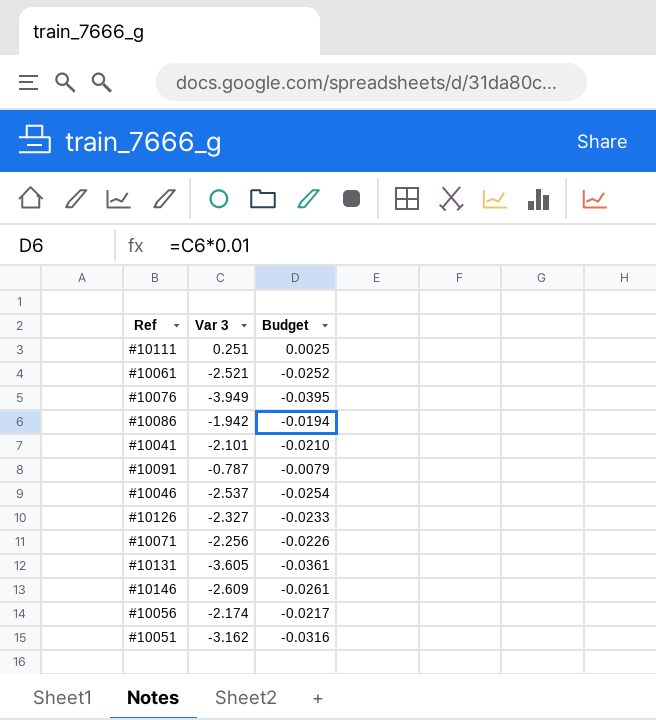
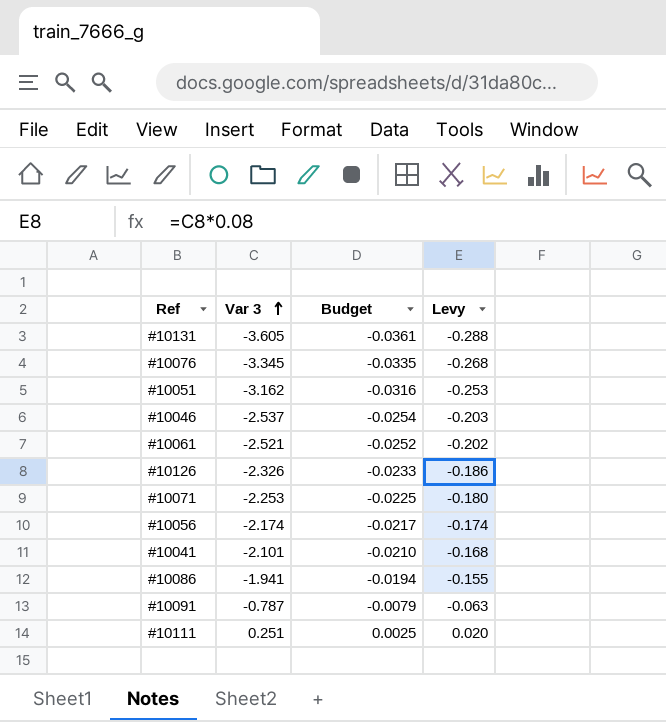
row order: none -> Var 3 ascending
column Levy | formula: none -> [Var 3] * 0.08
row #10146: -2.609 | -0.0261 -> none
#10076 | Var 3: -3.949 -> -3.345
#10076 | Budget: -0.0395 -> -0.0335
#10126 | Var 3: -2.327 -> -2.326
#10071 | Var 3: -2.256 -> -2.253
#10071 | Budget: -0.0226 -> -0.0225
#10086 | Var 3: -1.942 -> -1.941

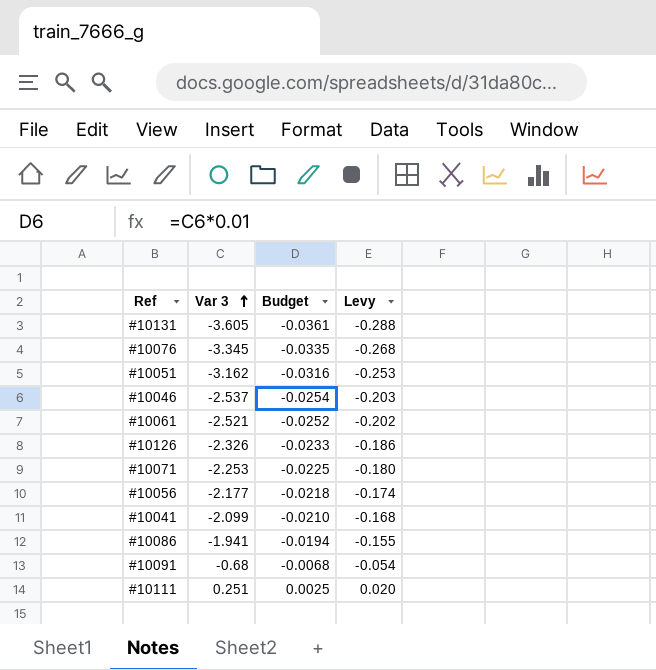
#10056 | Var 3: -2.174 -> -2.177
#10056 | Budget: -0.0217 -> -0.0218
#10041 | Var 3: -2.101 -> -2.099
#10091 | Var 3: -0.787 -> -0.68
#10091 | Budget: -0.0079 -> -0.0068
#10091 | Levy: -0.063 -> -0.054

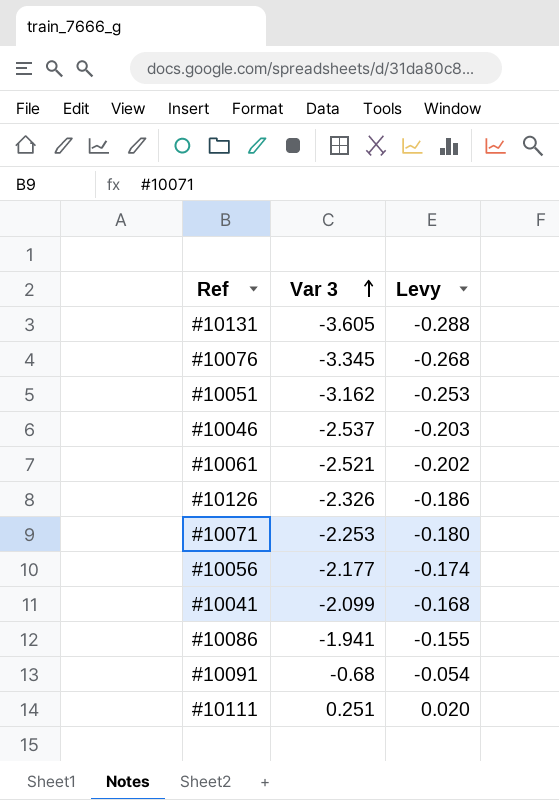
column Budget | formula: [Var 3] * 0.01 -> none

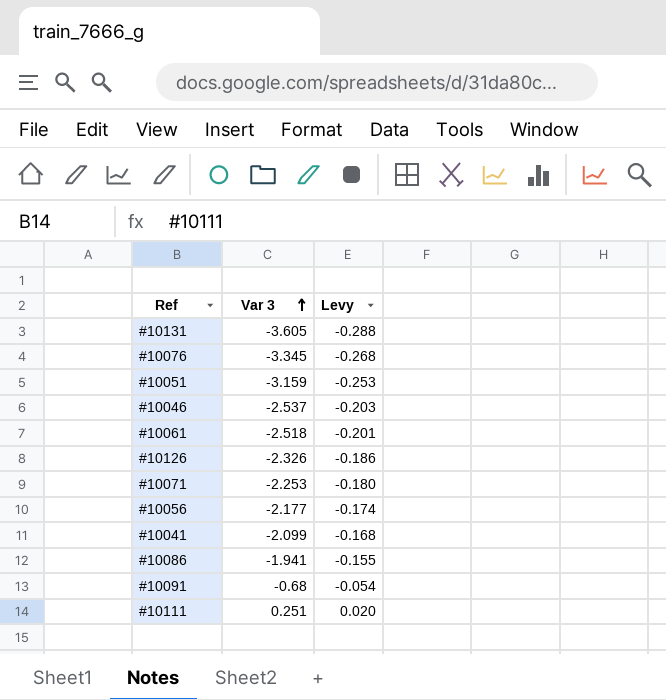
#10051 | Var 3: -3.162 -> -3.159
#10061 | Var 3: -2.521 -> -2.518
#10061 | Levy: -0.202 -> -0.201

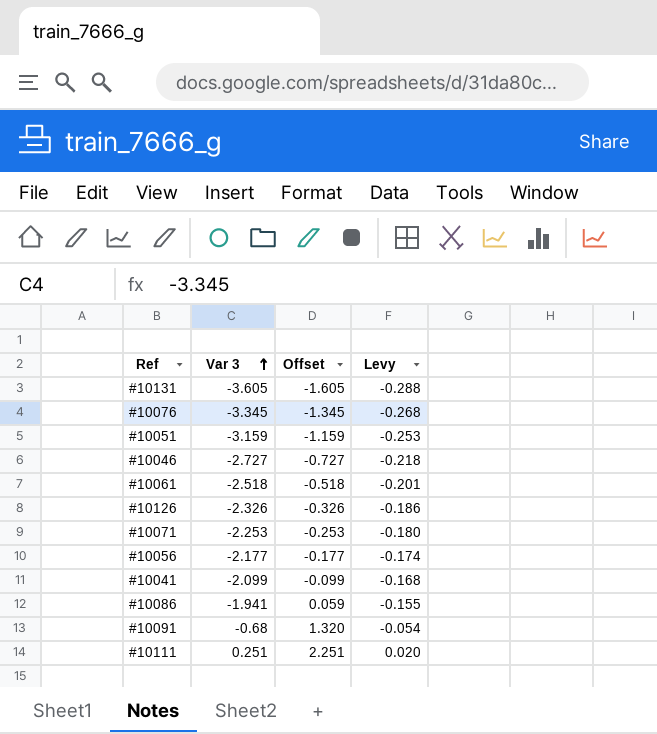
column Offset | formula: none -> [Var 3] + 2
#10046 | Var 3: -2.537 -> -2.727
#10046 | Levy: -0.203 -> -0.218

